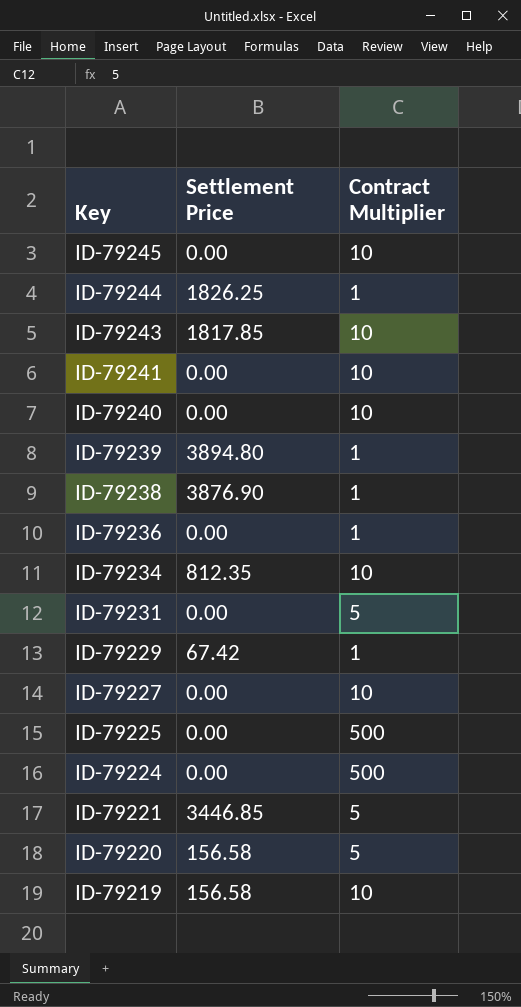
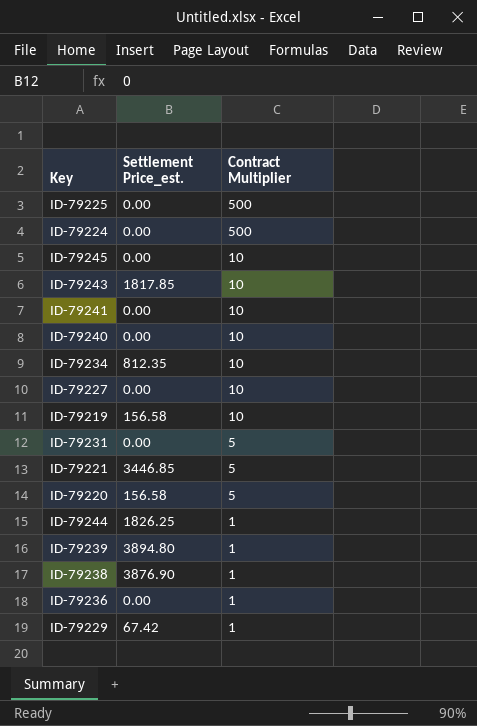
row order: Key descending -> Contract Multiplier descending
column name: Settlement Price -> Settlement Price_est.

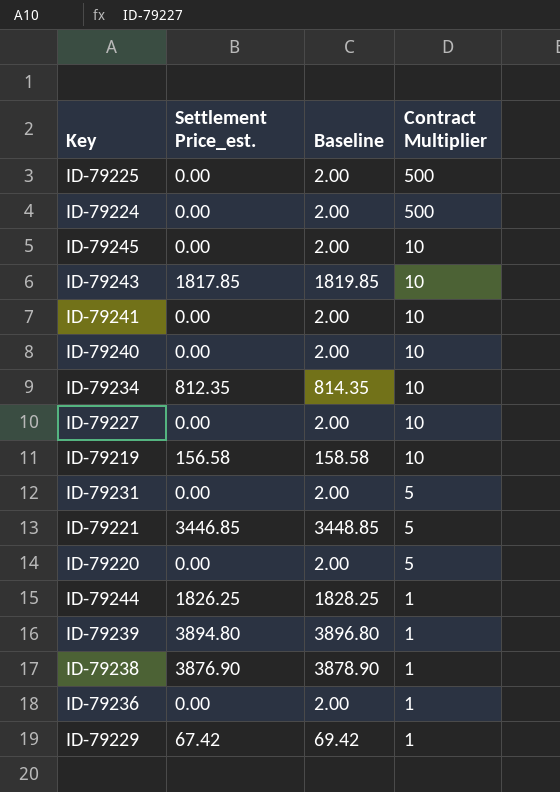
column Baseline | formula: none -> [Settlement Price_est.] + 2
ID-79220 | Settlement Price_est.: 156.58 -> 0.00

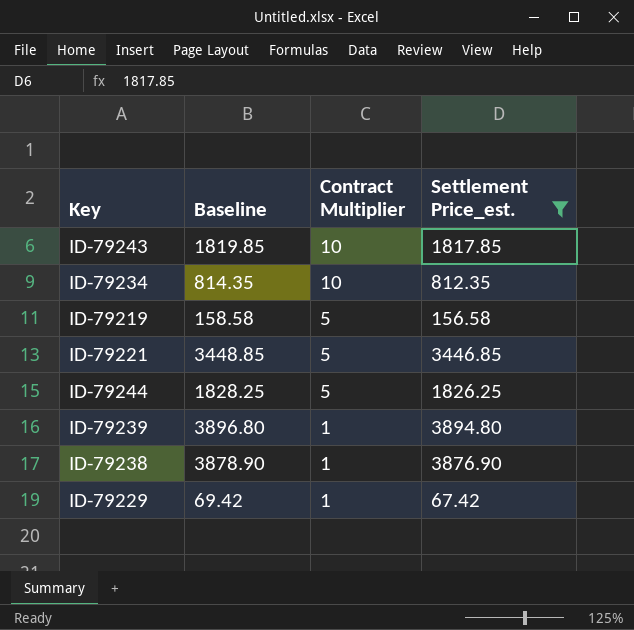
filter: none -> Settlement Price_est. != 0.00
column Settlement Price_est. | position: 2 -> 4
ID-79219 | Contract Multiplier: 10 -> 5
ID-79244 | Contract Multiplier: 1 -> 5

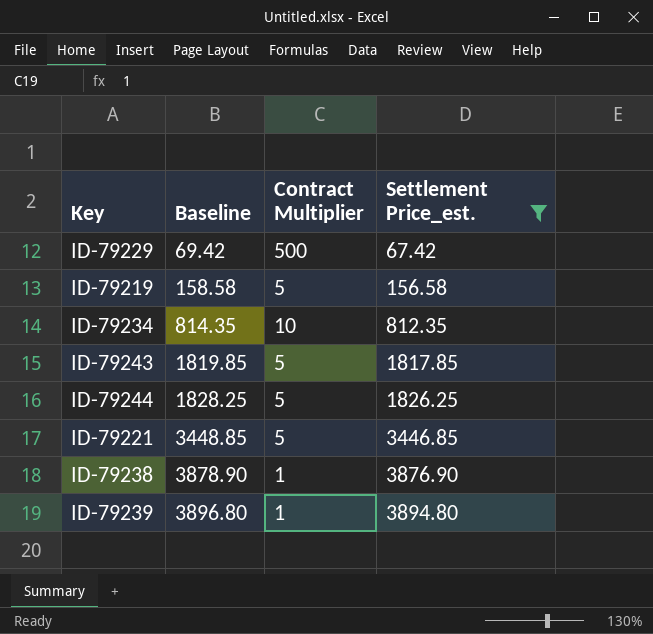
row order: Contract Multiplier descending -> Baseline ascending
ID-79229 | Contract Multiplier: 1 -> 500
ID-79243 | Contract Multiplier: 10 -> 5

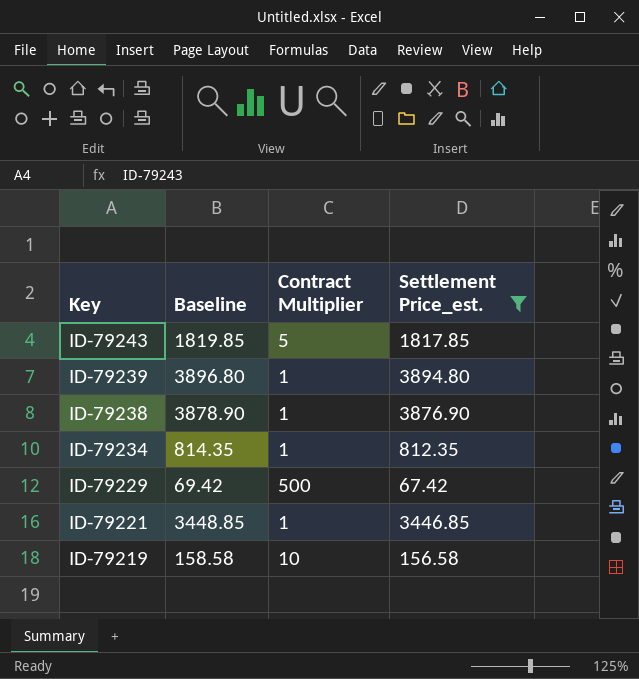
row order: Baseline ascending -> Key descending
row ID-79244: 1828.25 | 5 | 1826.25 -> none
ID-79234 | Contract Multiplier: 10 -> 1
ID-79221 | Contract Multiplier: 5 -> 1
ID-79219 | Contract Multiplier: 5 -> 10

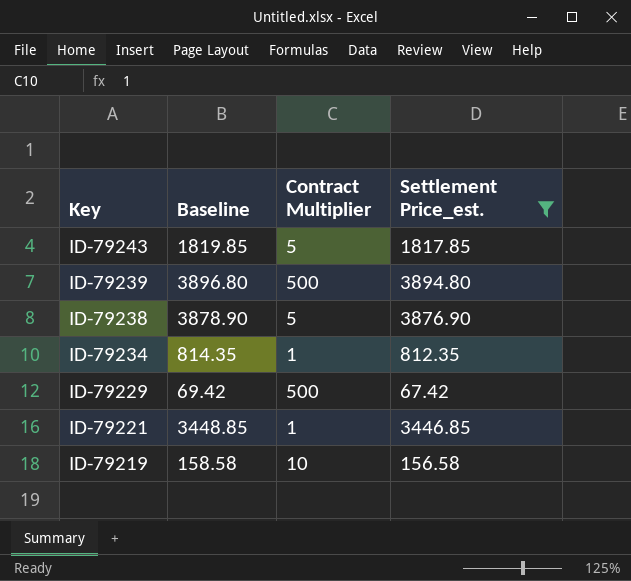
ID-79239 | Contract Multiplier: 1 -> 500
ID-79238 | Contract Multiplier: 1 -> 5

